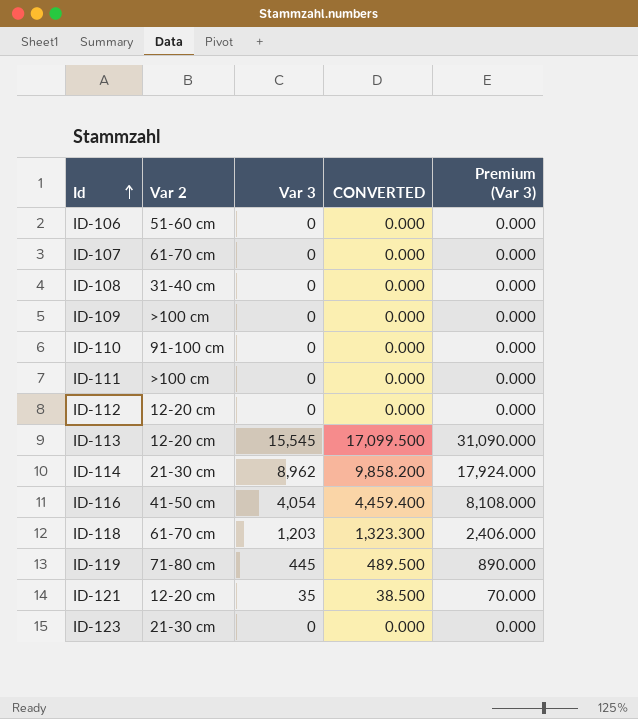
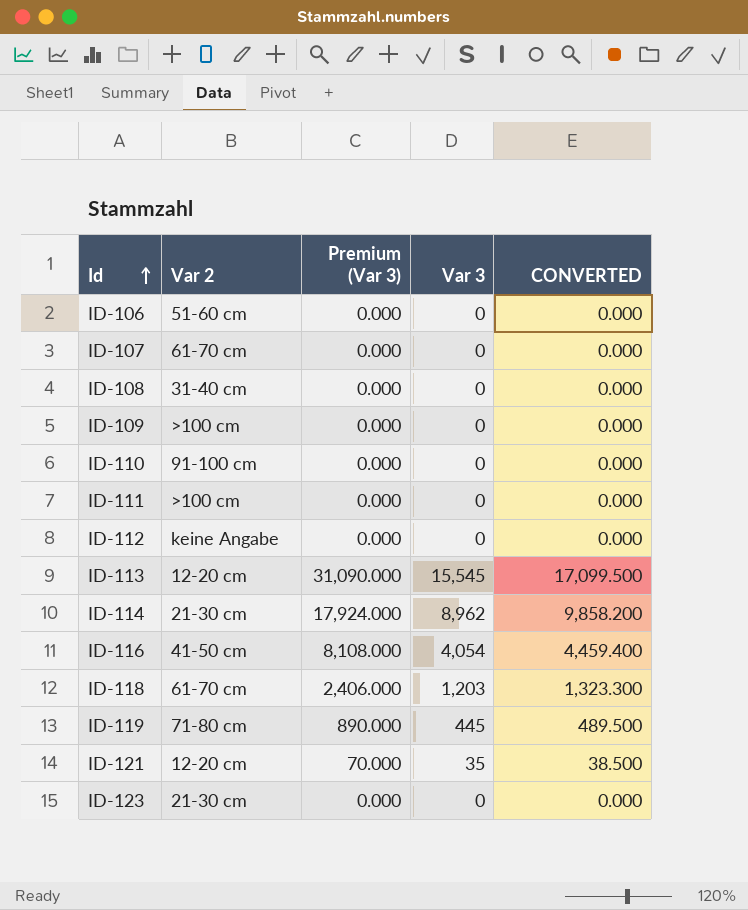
column Premium (Var 3) | position: 5 -> 3
ID-112 | Var 2: 12-20 cm -> keine Angabe

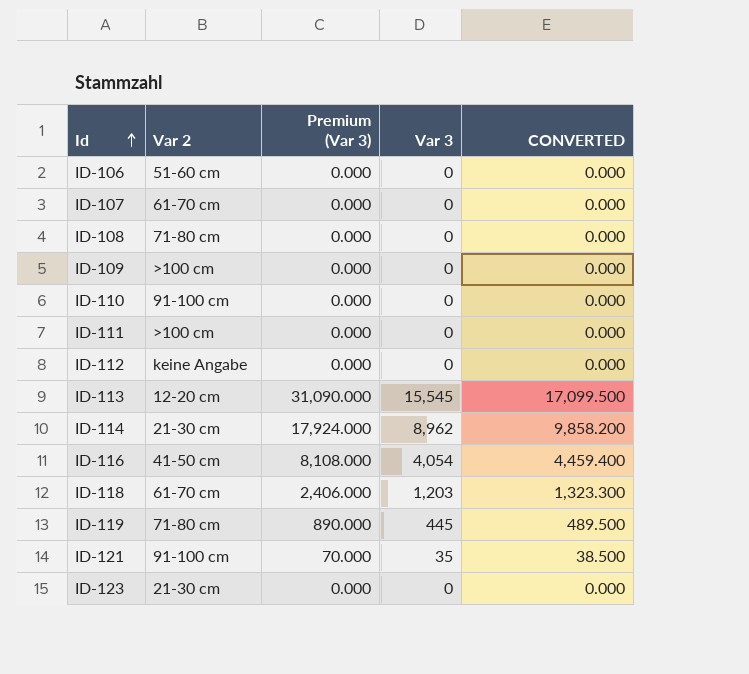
ID-108 | Var 2: 31-40 cm -> 71-80 cm
ID-121 | Var 2: 12-20 cm -> 91-100 cm

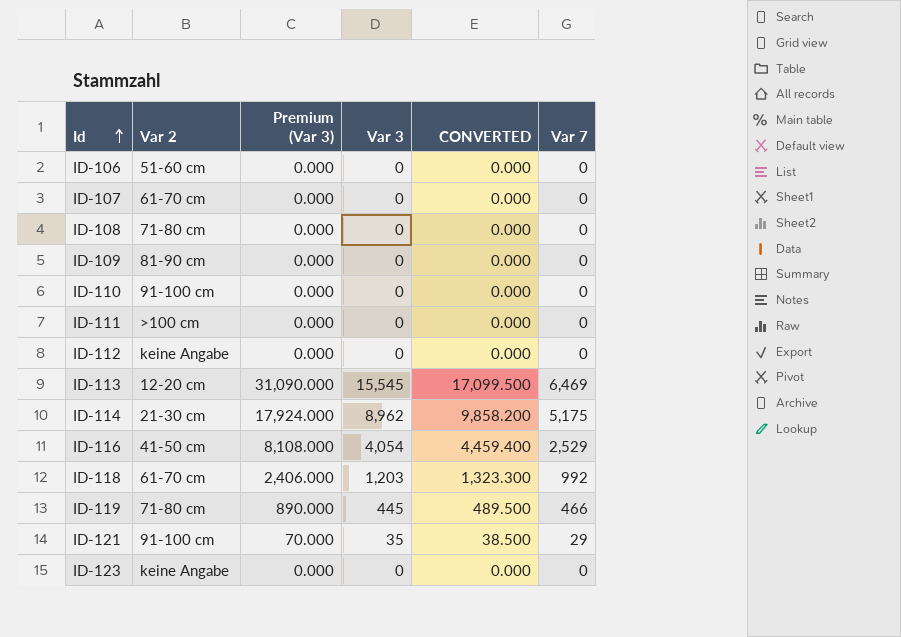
column Var 7 | position: none -> 6
ID-109 | Var 2: >100 cm -> 81-90 cm
ID-123 | Var 2: 21-30 cm -> keine Angabe

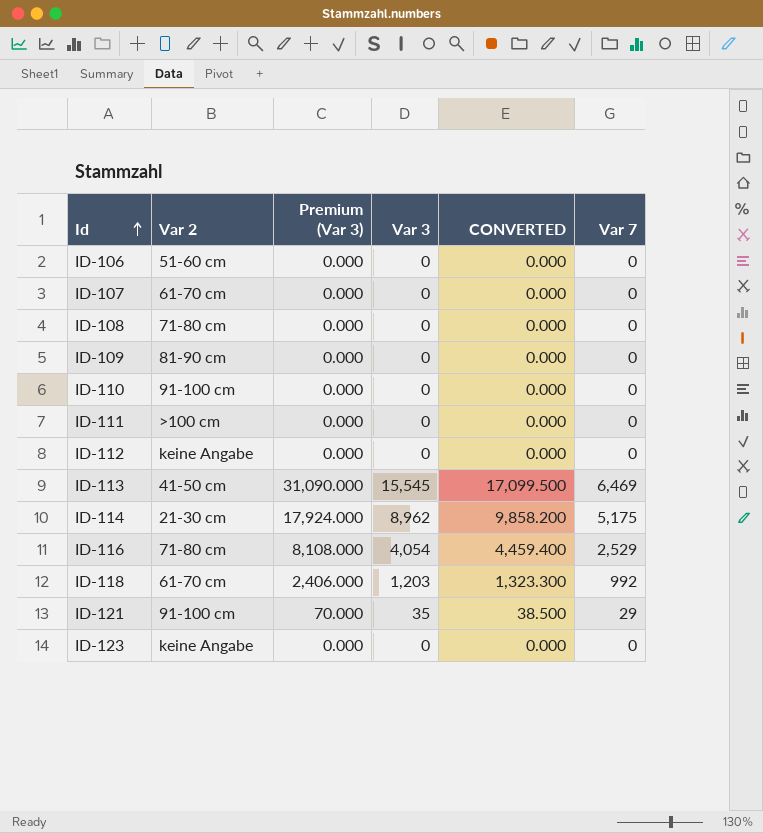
row ID-119: 71-80 cm | 890.000 | 445 | 489.500 | 466 -> none
ID-113 | Var 2: 12-20 cm -> 41-50 cm
ID-116 | Var 2: 41-50 cm -> 71-80 cm

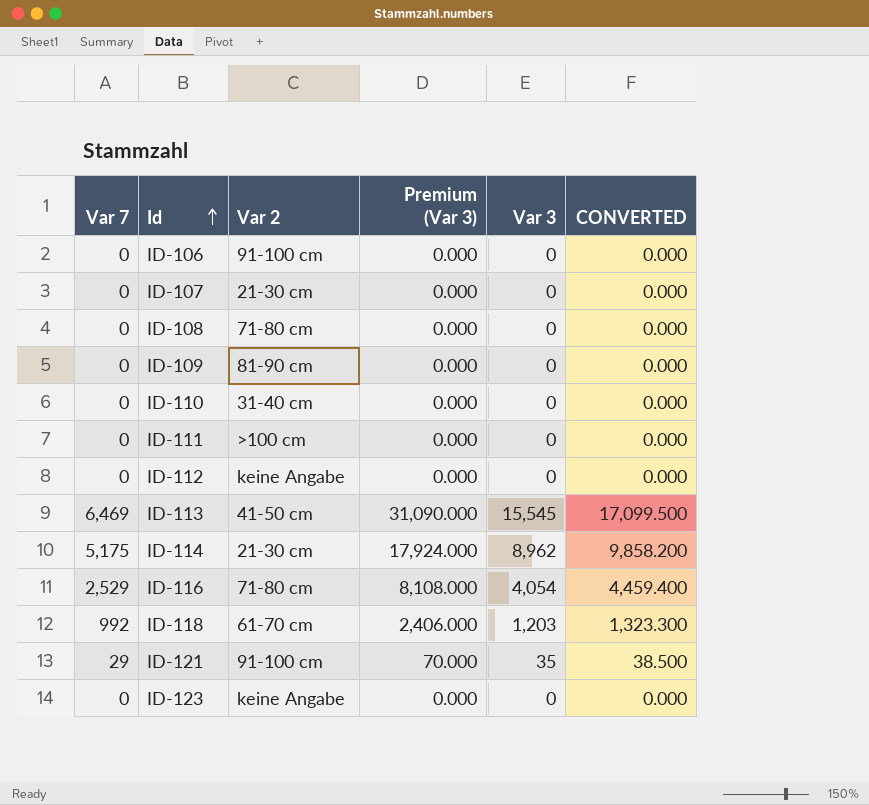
column Var 7 | position: 6 -> 1
ID-106 | Var 2: 51-60 cm -> 91-100 cm
ID-107 | Var 2: 61-70 cm -> 21-30 cm
ID-110 | Var 2: 91-100 cm -> 31-40 cm

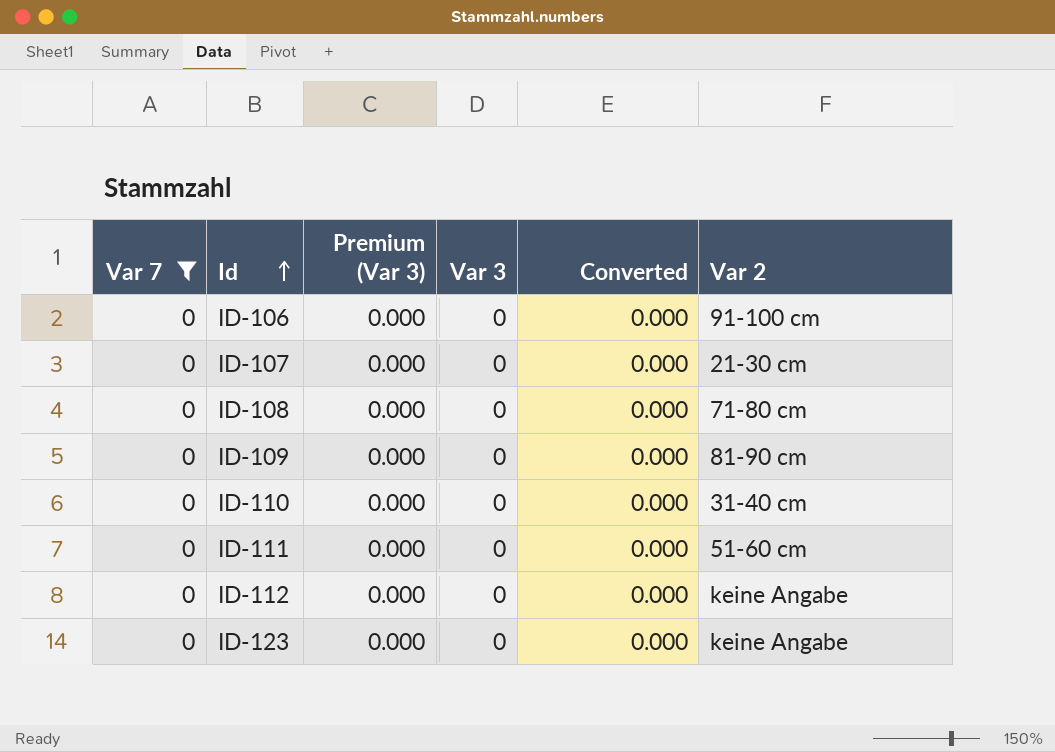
filter: none -> Var 7 = 0
column name: CONVERTED -> Converted
column Var 2 | position: 3 -> 6
ID-111 | Var 2: >100 cm -> 51-60 cm

